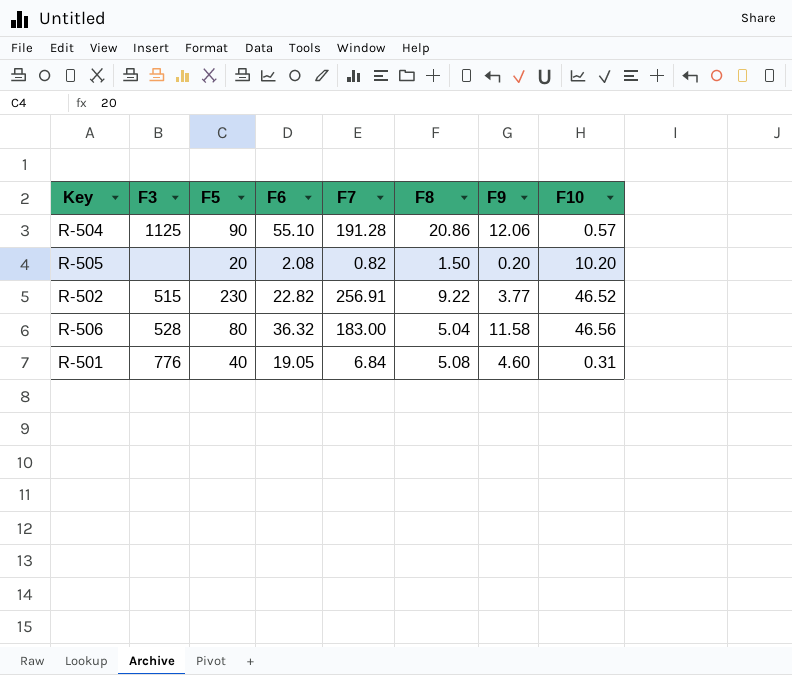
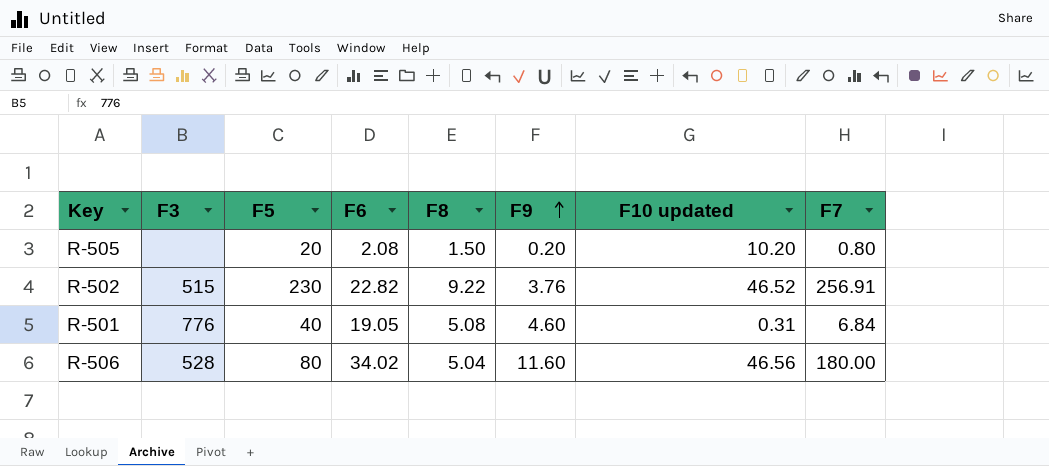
row order: none -> F9 ascending
column name: F10 -> F10 updated
column F7 | position: 5 -> 8
row R-504: 1125 | 90 | 55.10 | 191.28 | 20.86 | 12.06 | 0.57 -> none
R-505 | F7: 0.82 -> 0.80
R-502 | F9: 3.77 -> 3.76
R-506 | F6: 36.32 -> 34.02
R-506 | F9: 11.58 -> 11.60
R-506 | F7: 183.00 -> 180.00

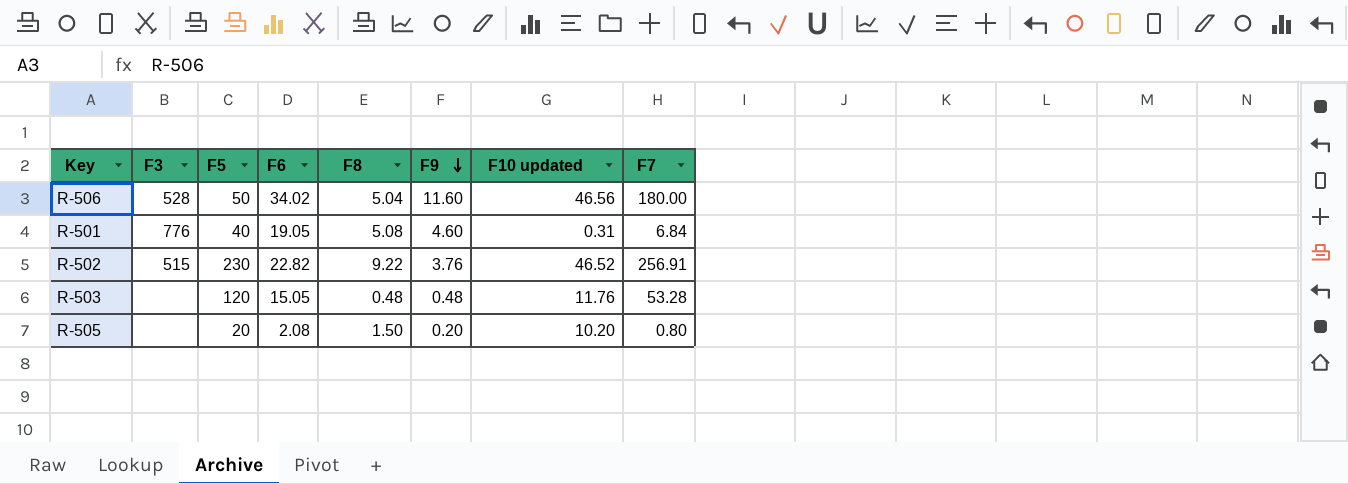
row order: F9 ascending -> F9 descending
R-506 | F5: 80 -> 50
row R-503: none -> none | 120 | 15.05 | 0.48 | 0.48 | 11.76 | 53.28

